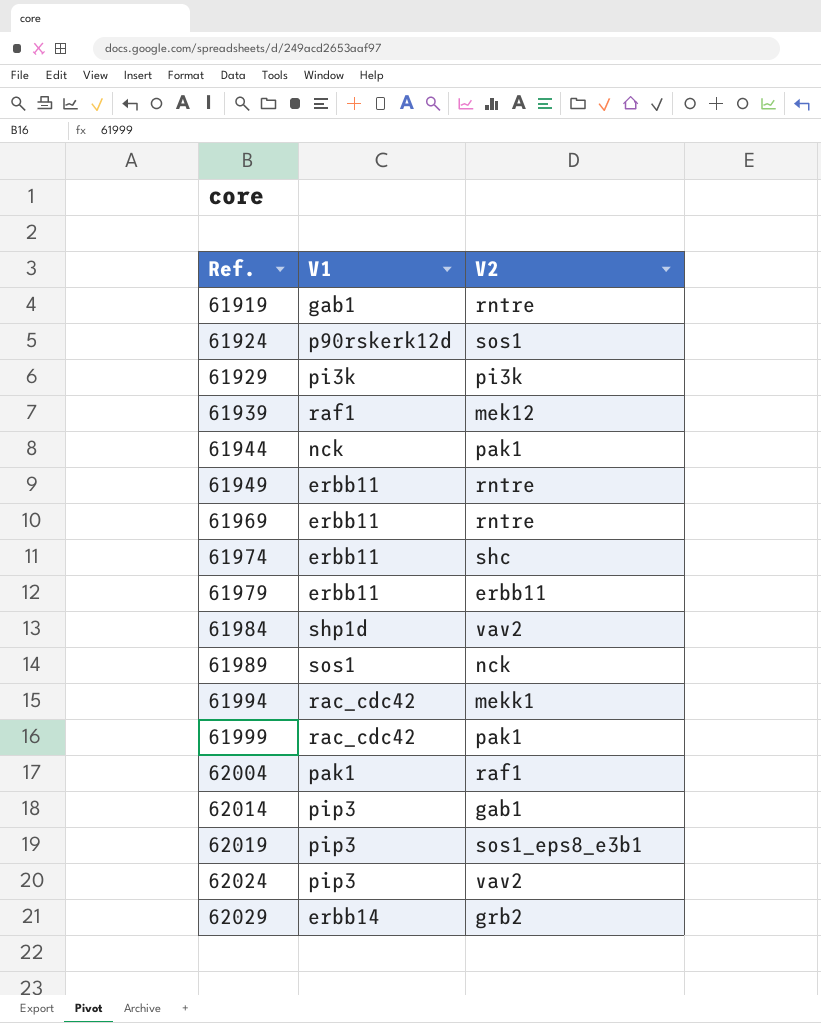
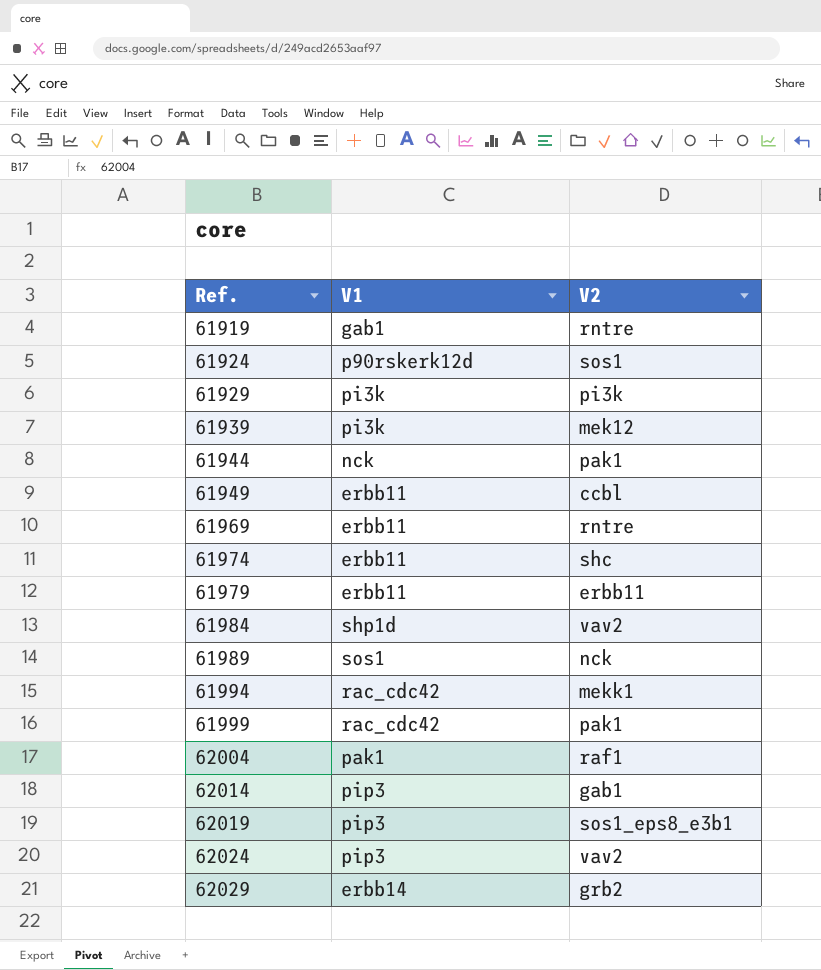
61939 | V1: raf1 -> pi3k
61949 | V2: rntre -> ccbl

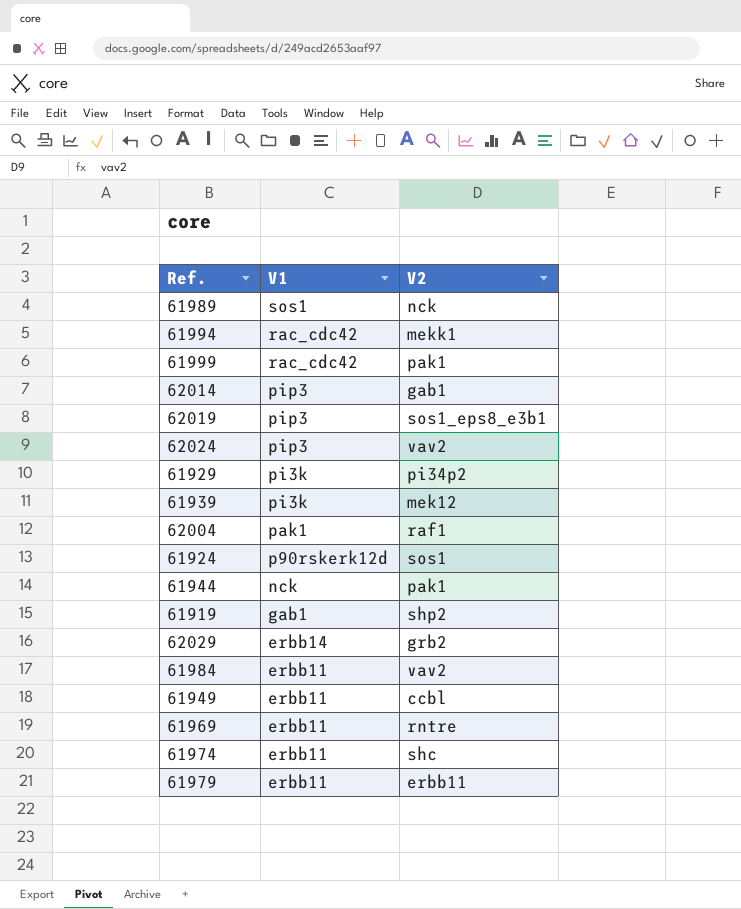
row order: Ref. ascending -> V1 descending
61929 | V2: pi3k -> pi34p2
61919 | V2: rntre -> shp2
61984 | V1: shp1d -> erbb11

